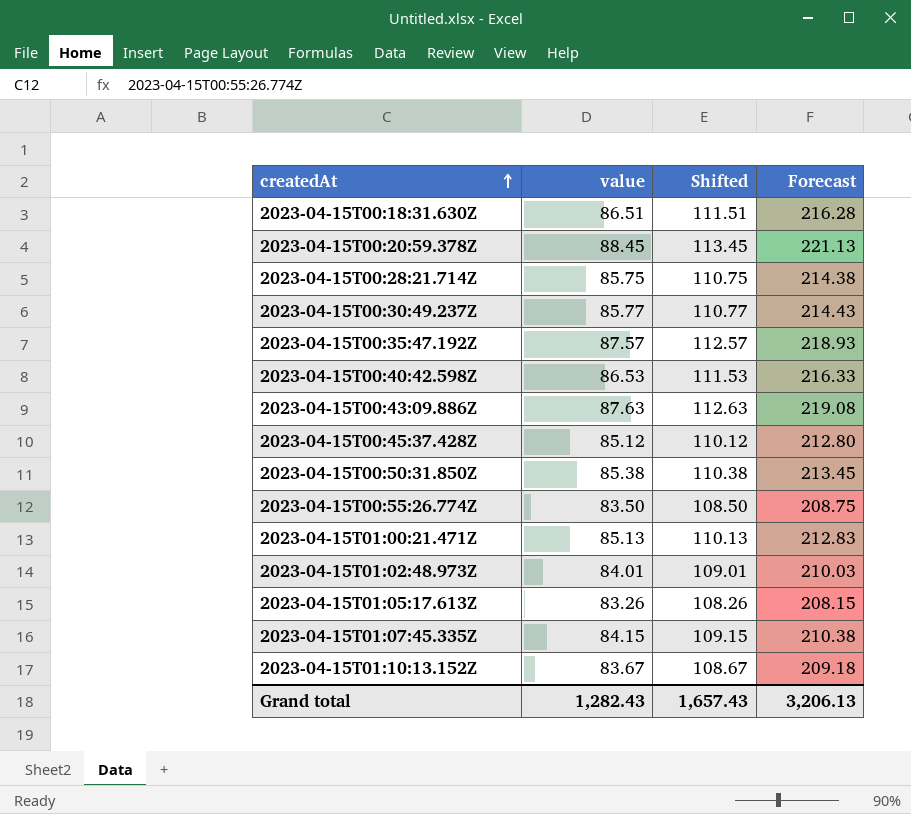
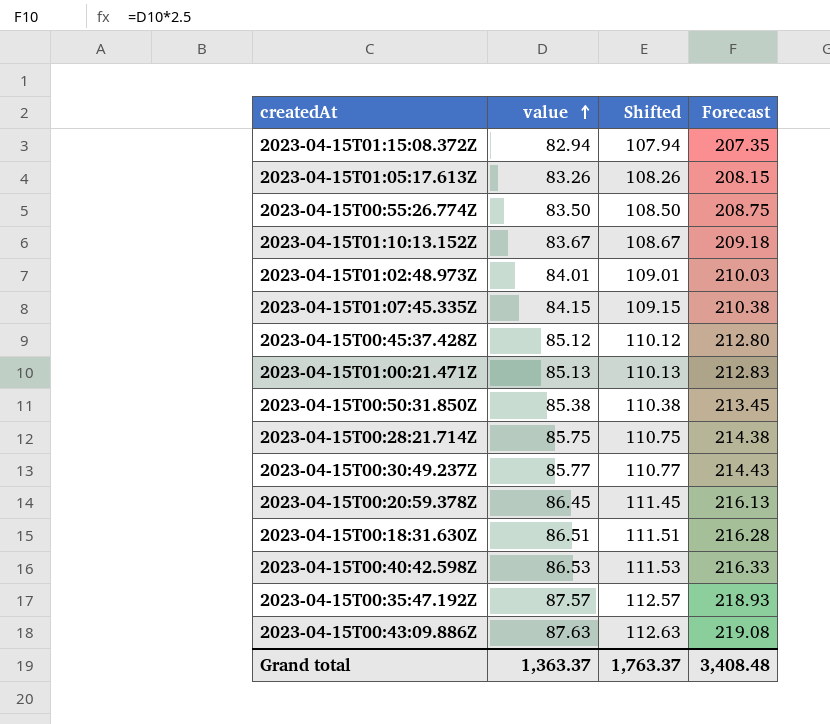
row order: createdAt ascending -> value ascending
row 2023-04-15T01:15:08.372Z: none -> 82.94 | 107.94 | 207.35
2023-04-15T00:20:59.378Z | value: 88.45 -> 86.45
2023-04-15T00:20:59.378Z | Shifted: 113.45 -> 111.45
2023-04-15T00:20:59.378Z | Forecast: 221.13 -> 216.13
Grand total | value: 1,282.43 -> 1,363.37
Grand total | Shifted: 1,657.43 -> 1,763.37
Grand total | Forecast: 3,206.13 -> 3,408.48

